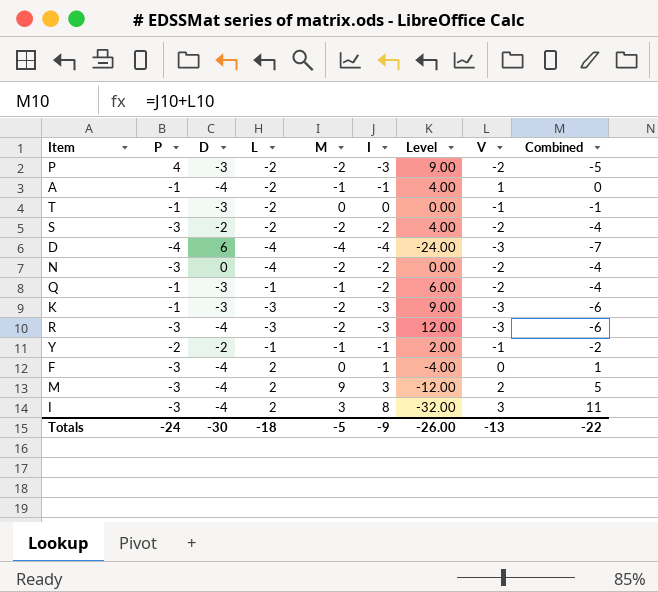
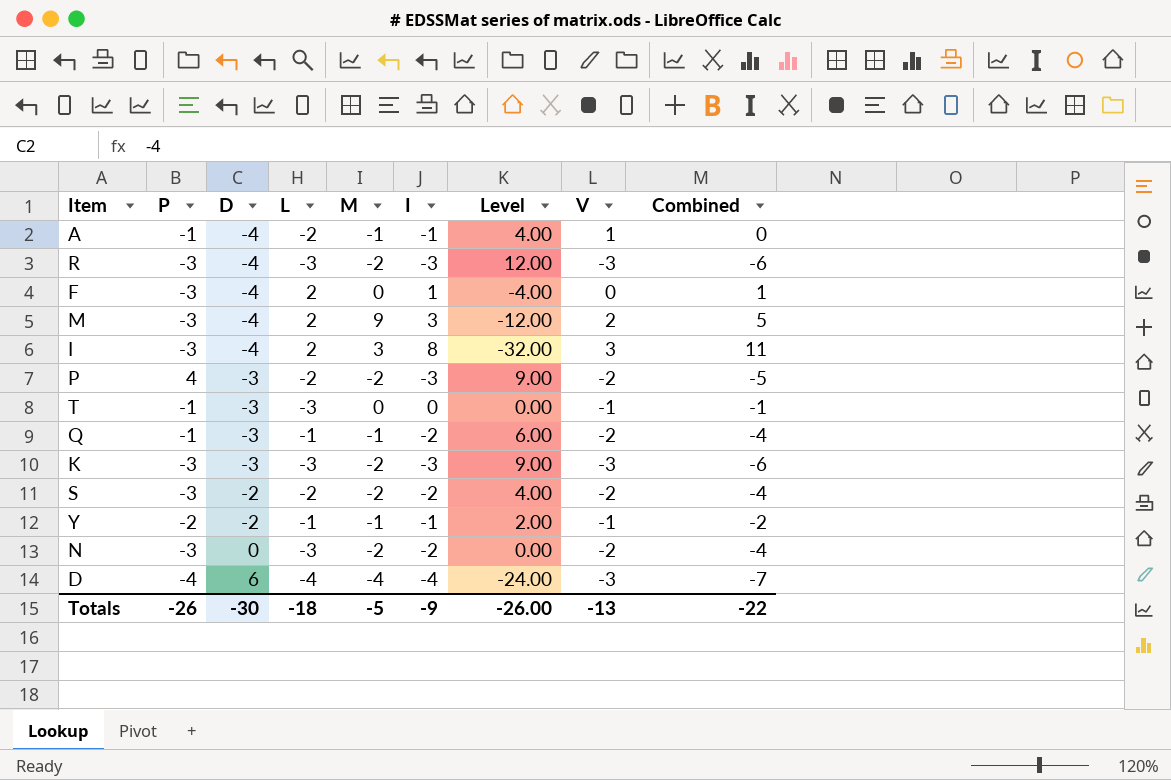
row order: none -> D ascending
T | L: -2 -> -3
K | P: -1 -> -3
N | L: -4 -> -3
Totals | P: -24 -> -26

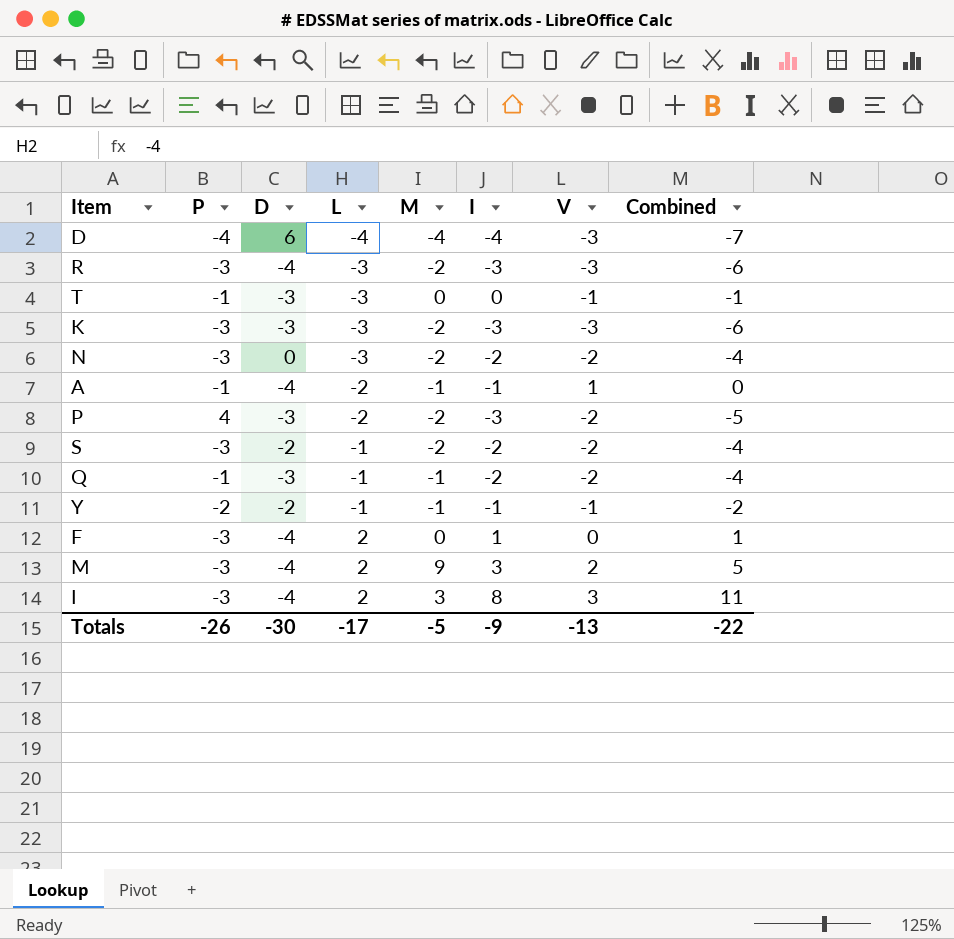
row order: D ascending -> L ascending
column Level | formula: [D] * [I] -> none
S | L: -2 -> -1
Totals | L: -18 -> -17

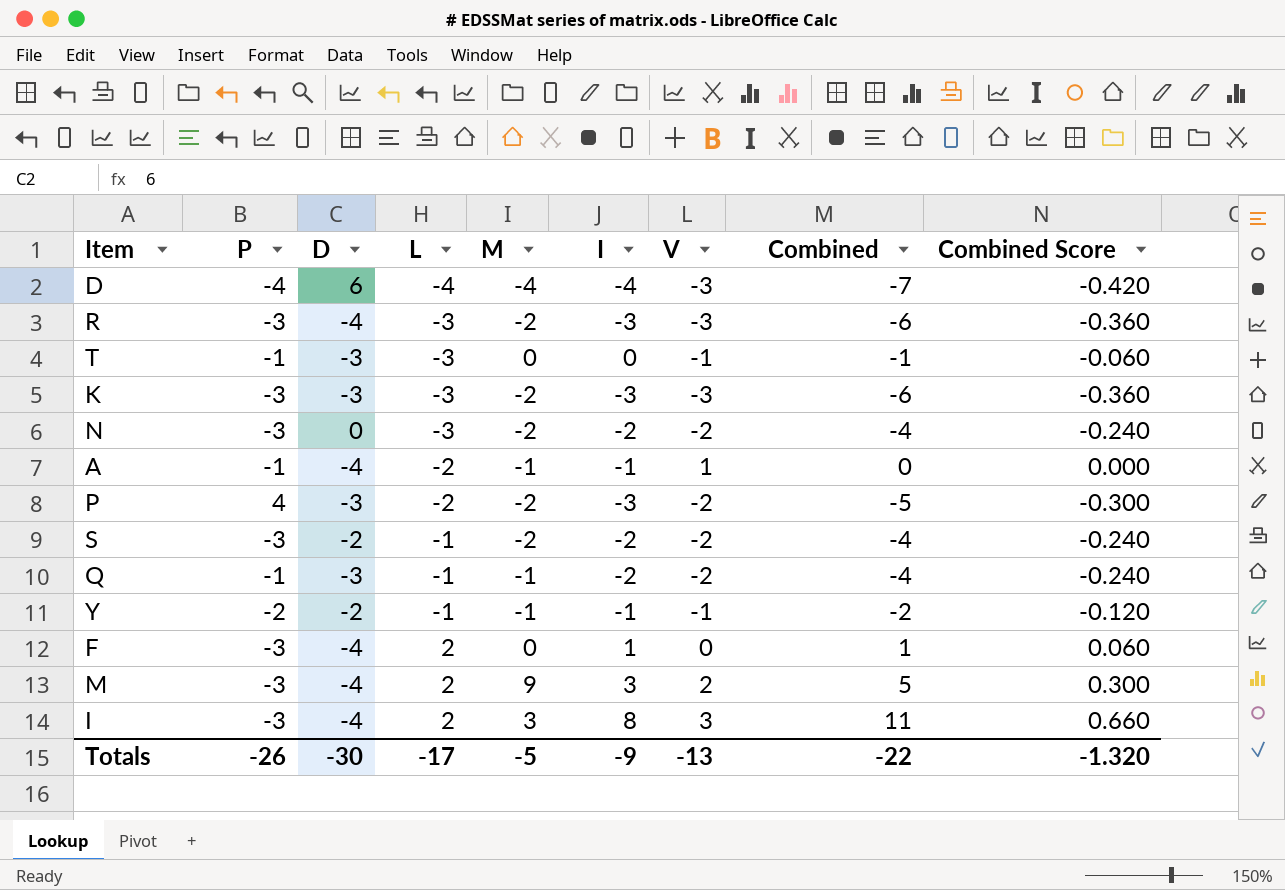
column Combined Score | formula: none -> [Combined] * 0.06

